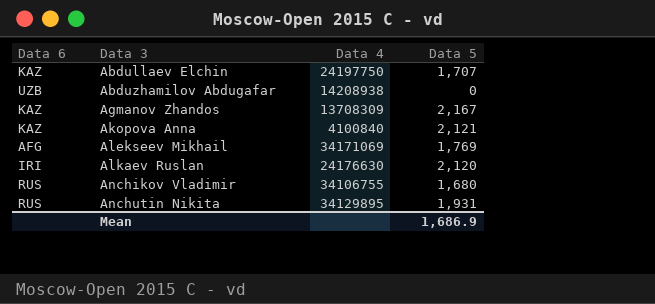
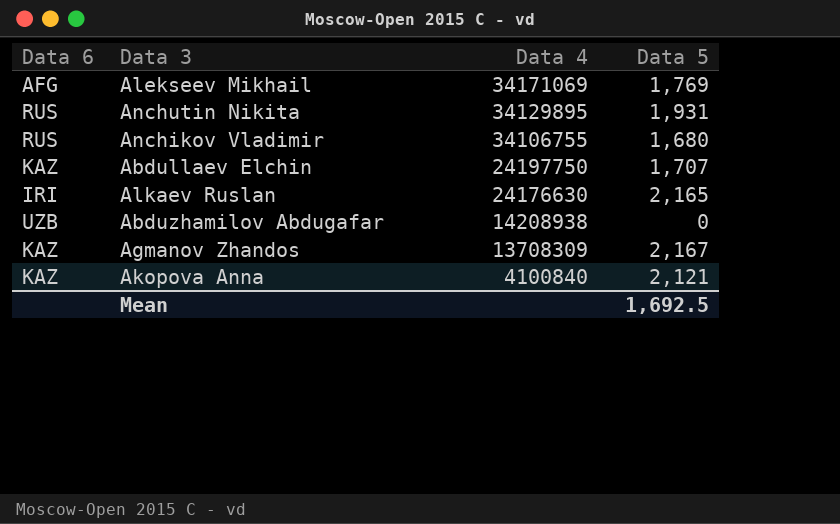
row order: Data 3 ascending -> Data 4 descending
Alkaev Ruslan | Data 5: 2,120 -> 2,165
Mean | Data 5: 1,686.9 -> 1,692.5

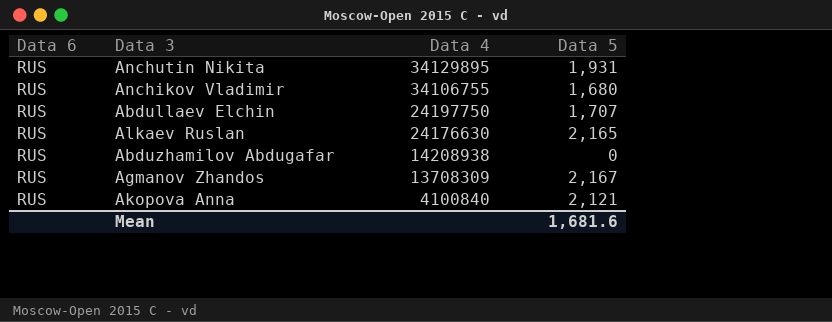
row Alekseev Mikhail: AFG | 34171069 | 1,769 -> none
Abdullaev Elchin | Data 6: KAZ -> RUS
Alkaev Ruslan | Data 6: IRI -> RUS
Abduzhamilov Abdugafar | Data 6: UZB -> RUS
Agmanov Zhandos | Data 6: KAZ -> RUS
Akopova Anna | Data 6: KAZ -> RUS
Mean | Data 5: 1,692.5 -> 1,681.6

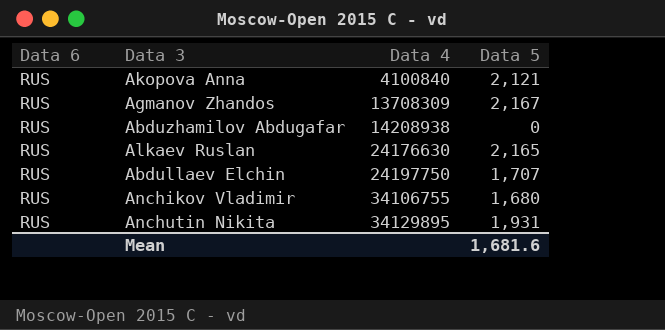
row order: Data 4 descending -> Data 4 ascending

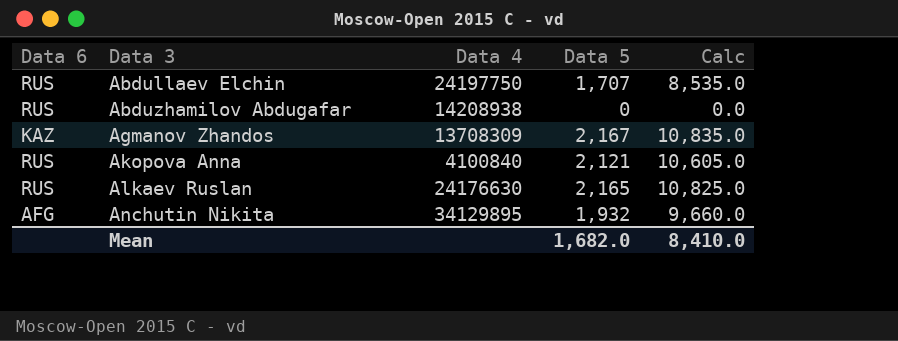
row order: Data 4 ascending -> Data 3 ascending
column Calc | formula: none -> [Data 5] * 5
row Anchikov Vladimir: RUS | 34106755 | 1,680 -> none
Agmanov Zhandos | Data 6: RUS -> KAZ
Anchutin Nikita | Data 6: RUS -> AFG
Anchutin Nikita | Data 5: 1,931 -> 1,932
Mean | Data 5: 1,681.6 -> 1,682.0

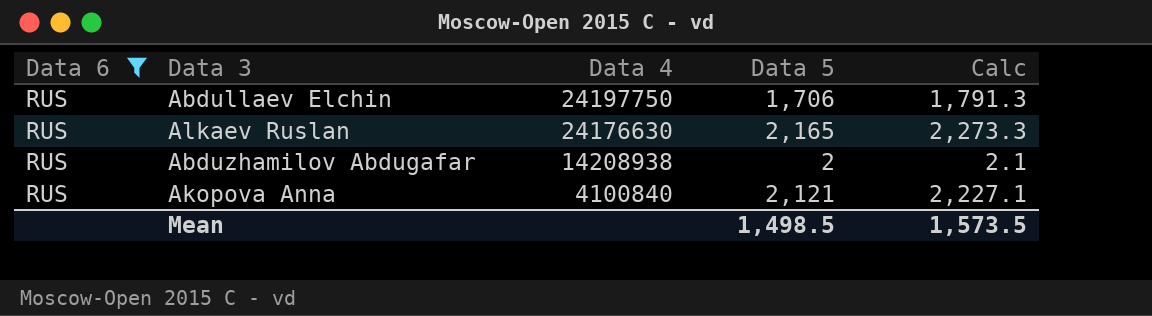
filter: none -> Data 6 = RUS
row order: Data 3 ascending -> Data 4 descending
column Calc | formula: [Data 5] * 5 -> [Data 5] * 1.05
Abdullaev Elchin | Data 5: 1,707 -> 1,706
Abduzhamilov Abdugafar | Data 5: 0 -> 2
Mean | Data 5: 1,682.0 -> 1,498.5
Mean | Calc: 8,410.0 -> 1,573.5

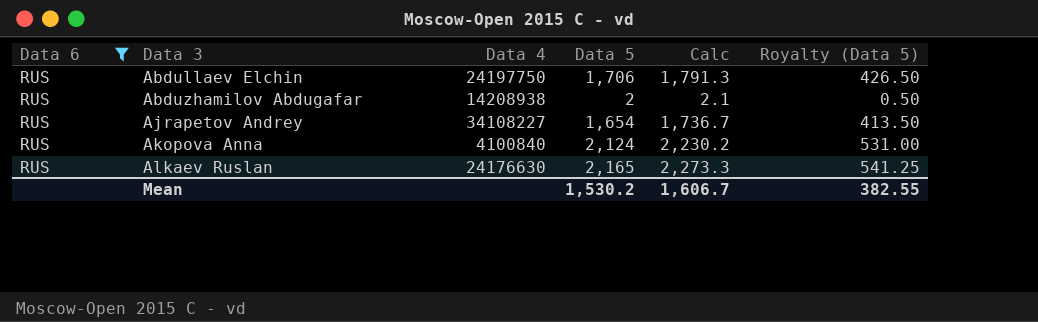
row order: Data 4 descending -> Data 3 ascending
column Royalty (Data 5) | formula: none -> [Data 5] * 0.25
row Ajrapetov Andrey: none -> RUS | 34108227 | 1,654 | 1,736.7 | 413.50
Akopova Anna | Data 5: 2,121 -> 2,124
Akopova Anna | Calc: 2,227.1 -> 2,230.2
Mean | Data 5: 1,498.5 -> 1,530.2
Mean | Calc: 1,573.5 -> 1,606.7

